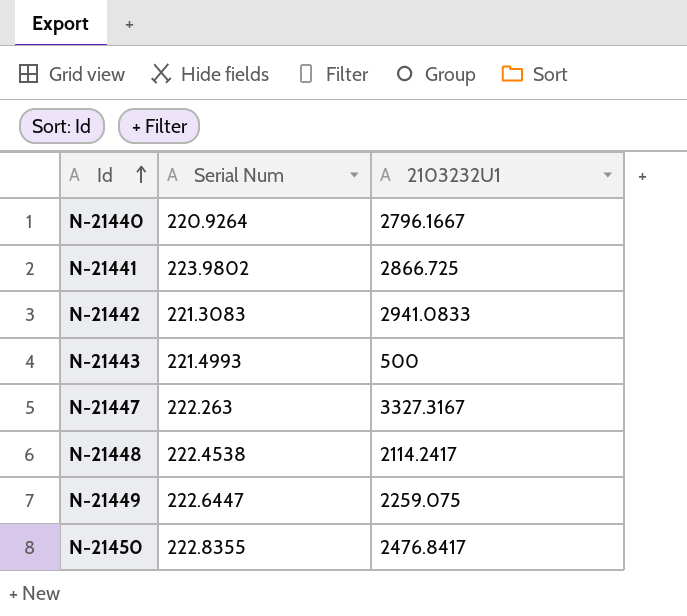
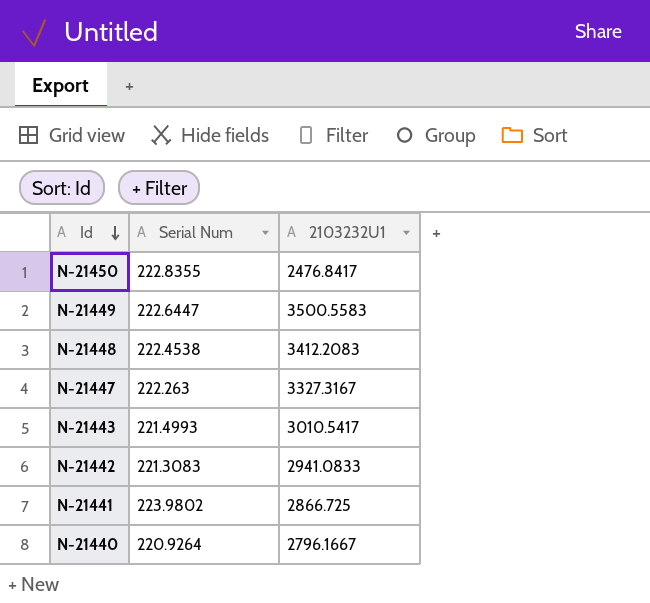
row order: Id ascending -> Id descending
N-21449 | 2103232U1: 2259.075 -> 3500.5583
N-21448 | 2103232U1: 2114.2417 -> 3412.2083
N-21443 | 2103232U1: 500 -> 3010.5417

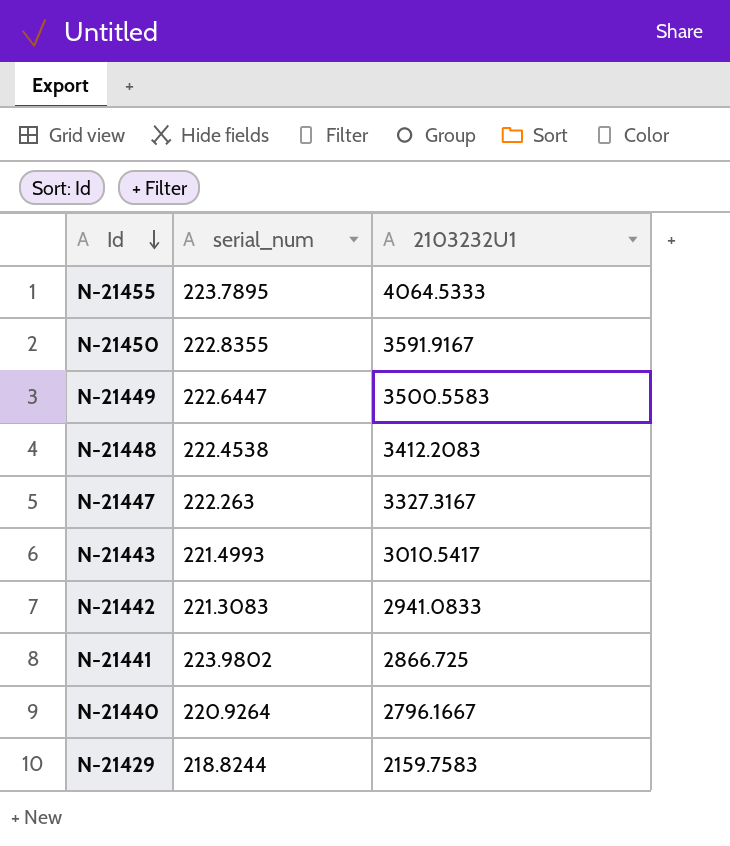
column name: Serial Num -> serial_num
row N-21455: none -> 223.7895 | 4064.5333
N-21450 | 2103232U1: 2476.8417 -> 3591.9167
row N-21429: none -> 218.8244 | 2159.7583

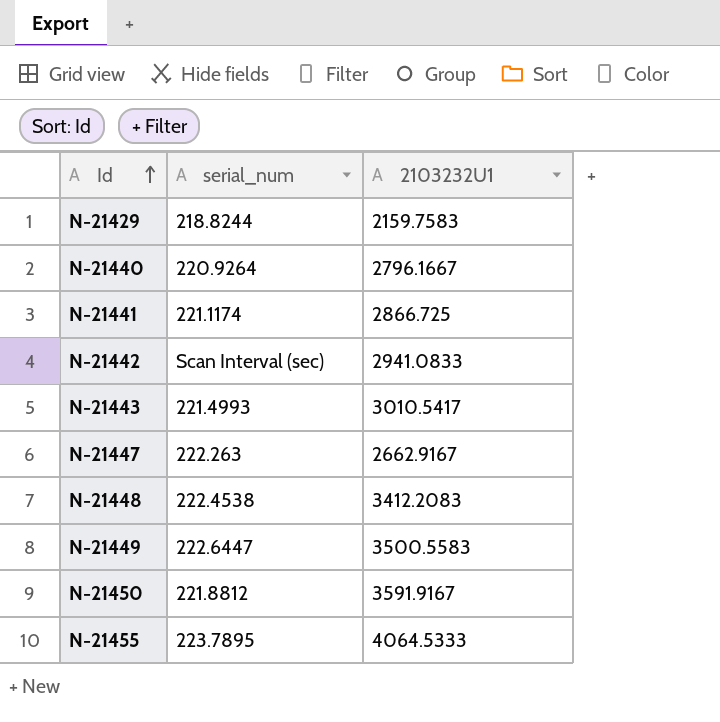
row order: Id descending -> Id ascending
N-21441 | serial_num: 223.9802 -> 221.1174
N-21442 | serial_num: 221.3083 -> Scan Interval (sec)
N-21447 | 2103232U1: 3327.3167 -> 2662.9167
N-21450 | serial_num: 222.8355 -> 221.8812

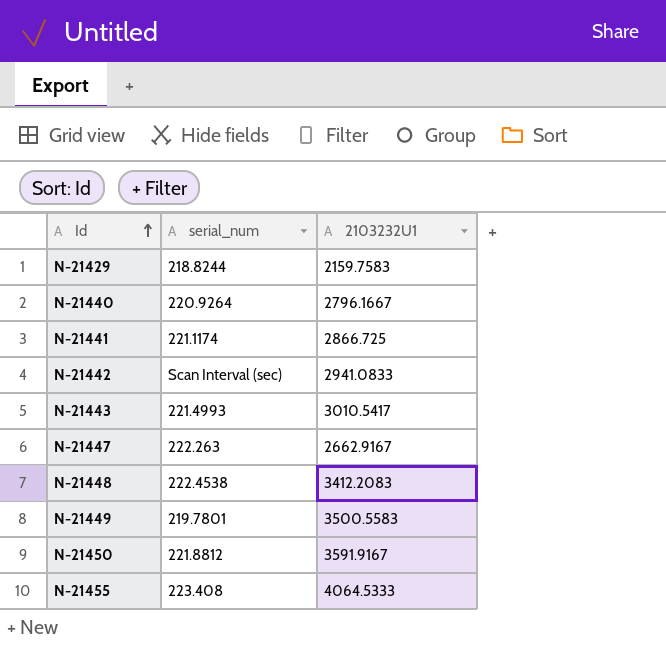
N-21449 | serial_num: 222.6447 -> 219.7801
N-21455 | serial_num: 223.7895 -> 223.408

